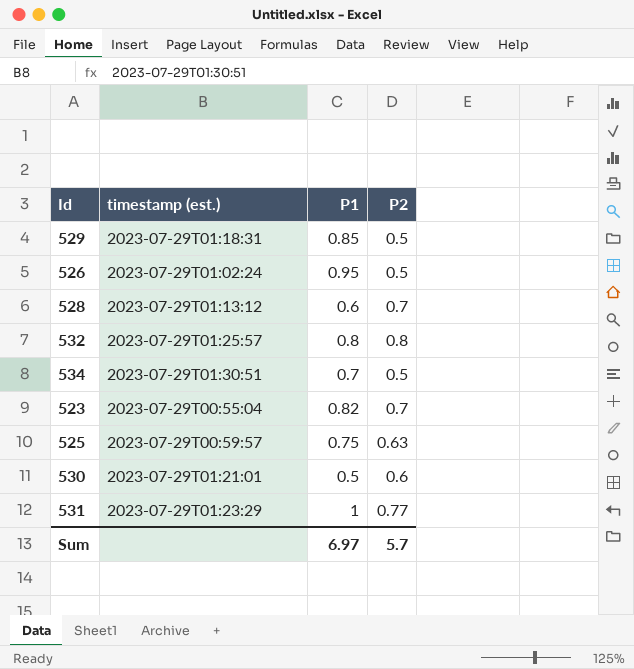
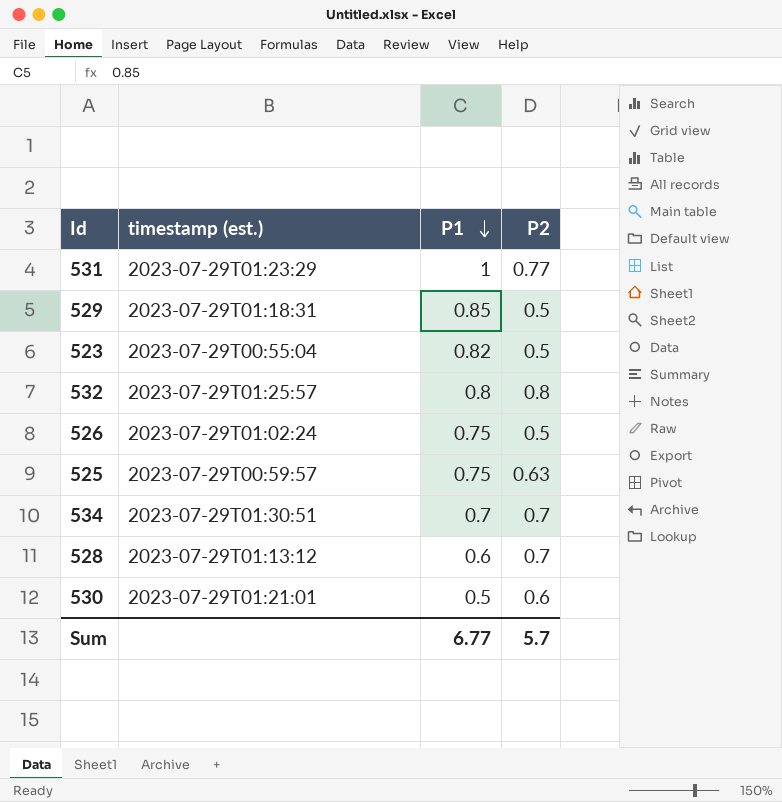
row order: none -> P1 descending
523 | P2: 0.7 -> 0.5
526 | P1: 0.95 -> 0.75
534 | P2: 0.5 -> 0.7
Sum | P1: 6.97 -> 6.77

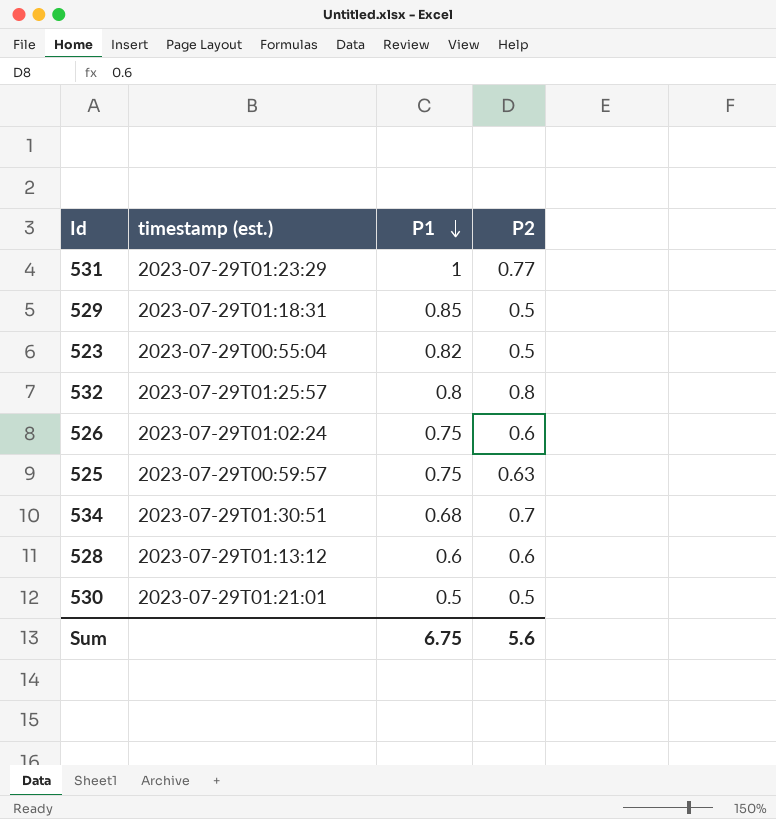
526 | P2: 0.5 -> 0.6
534 | P1: 0.7 -> 0.68
528 | P2: 0.7 -> 0.6
530 | P2: 0.6 -> 0.5
Sum | P1: 6.77 -> 6.75
Sum | P2: 5.7 -> 5.6

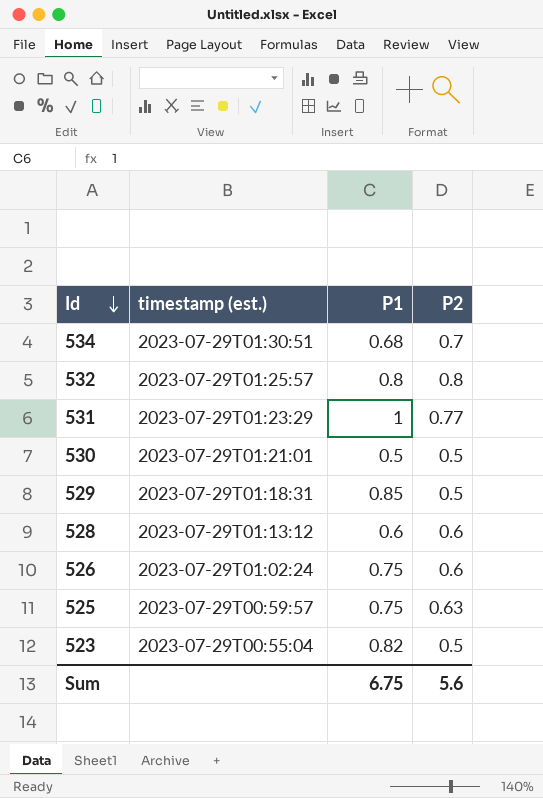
row order: P1 descending -> Id descending

